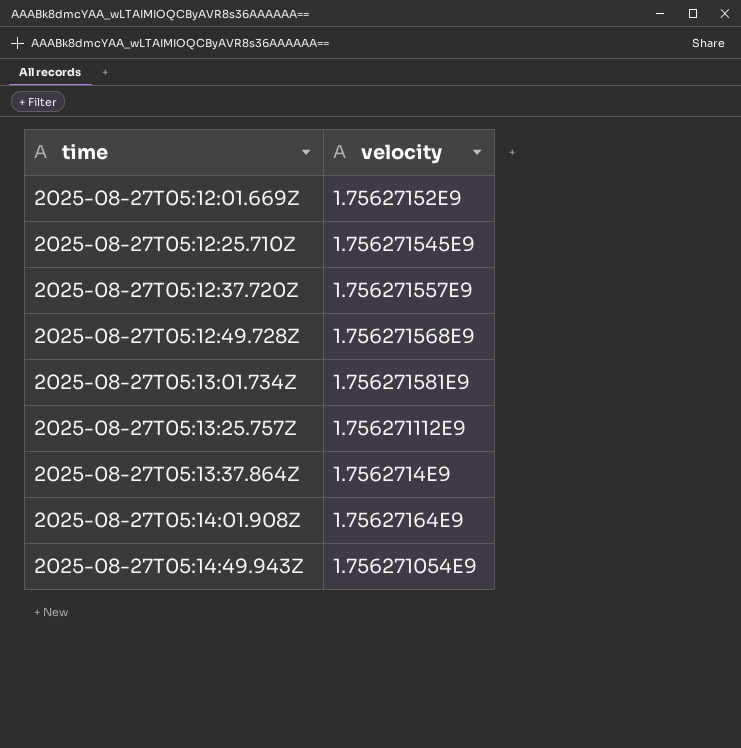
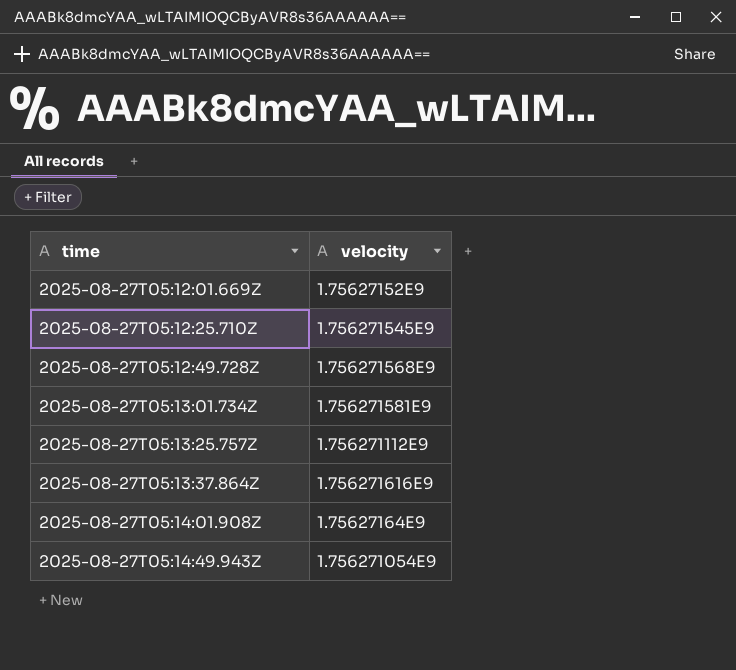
row 2025-08-27T05:12:37.720Z: 1.756271557E9 -> none
2025-08-27T05:13:37.864Z | velocity: 1.7562714E9 -> 1.756271616E9

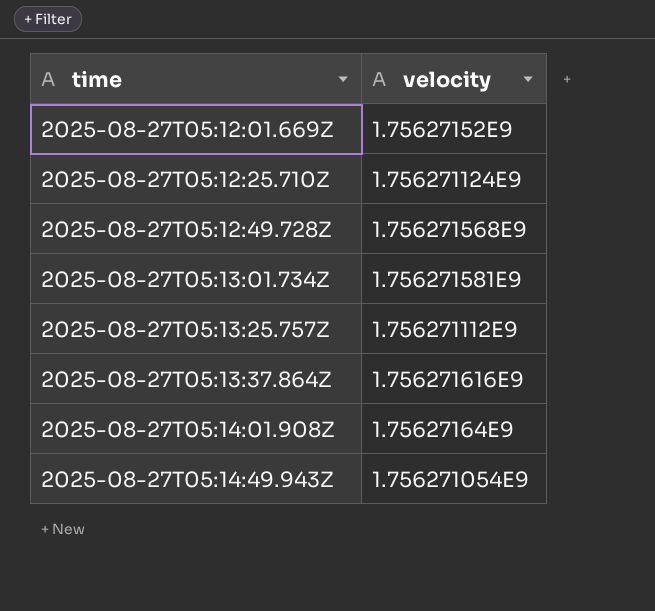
2025-08-27T05:12:25.710Z | velocity: 1.756271545E9 -> 1.756271124E9

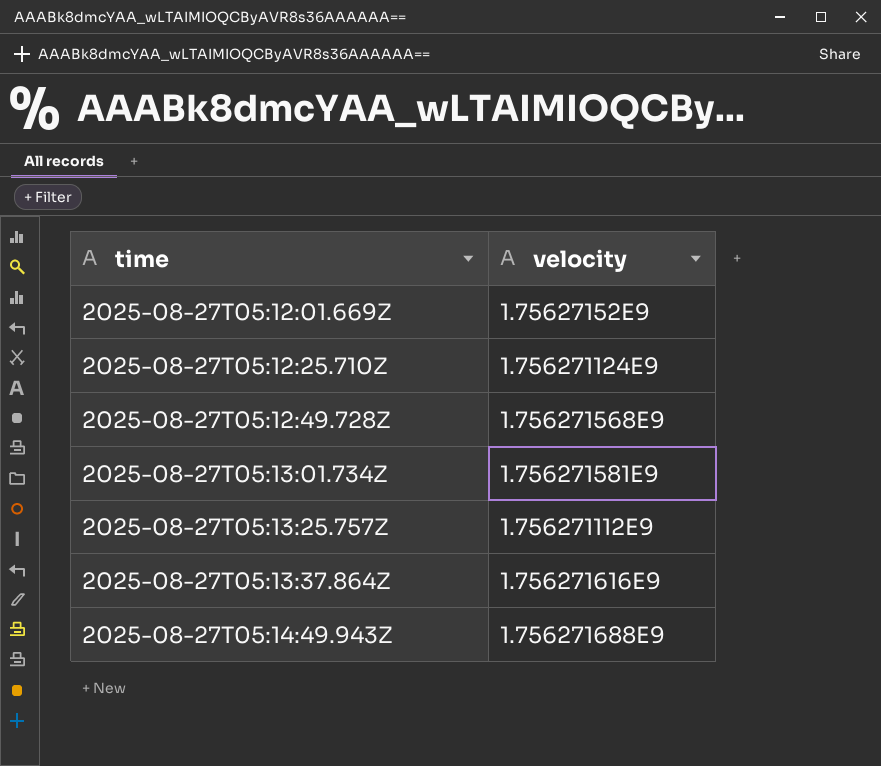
row 2025-08-27T05:14:01.908Z: 1.75627164E9 -> none
2025-08-27T05:14:49.943Z | velocity: 1.756271054E9 -> 1.756271688E9

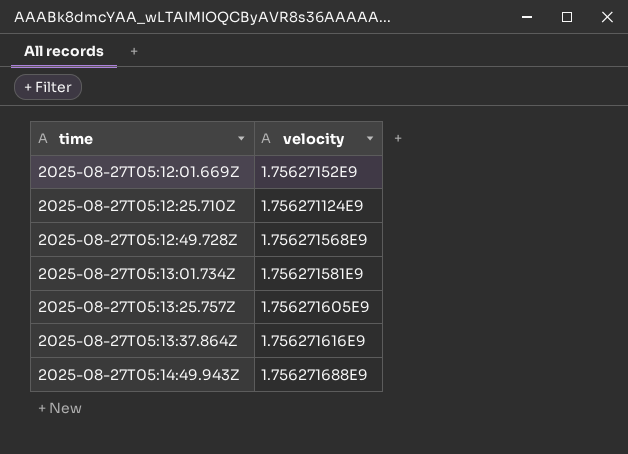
2025-08-27T05:13:25.757Z | velocity: 1.756271112E9 -> 1.756271605E9

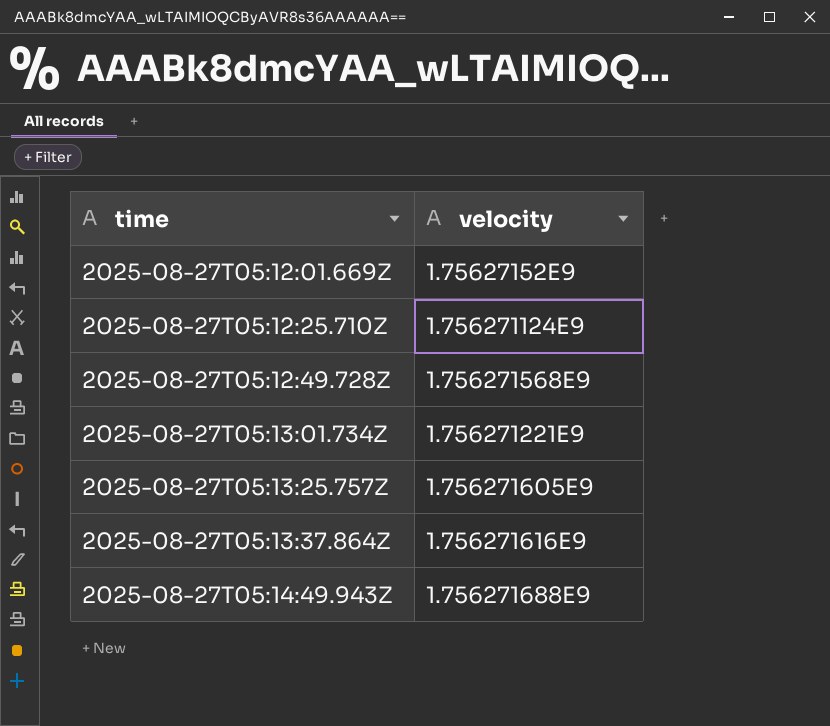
2025-08-27T05:13:01.734Z | velocity: 1.756271581E9 -> 1.756271221E9

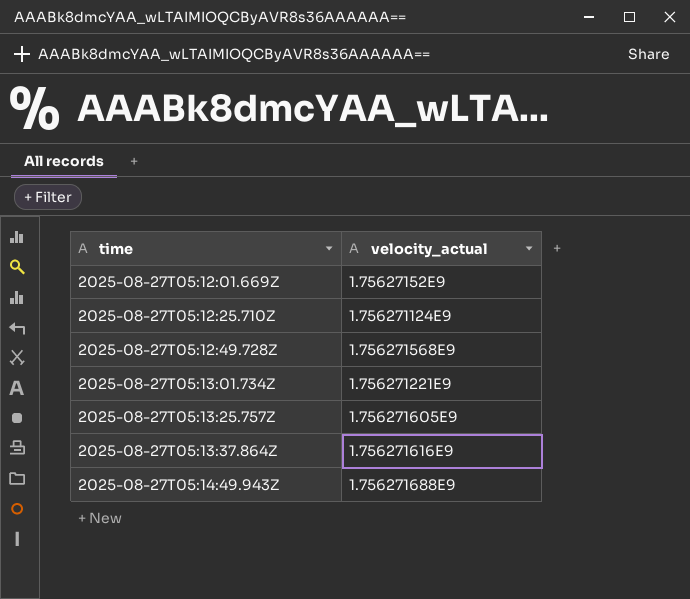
column name: velocity -> velocity_actual

